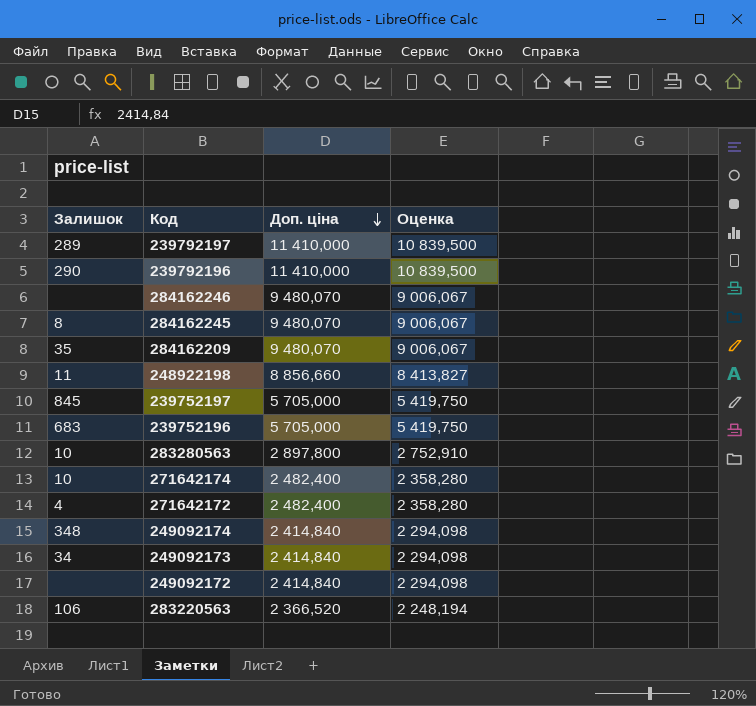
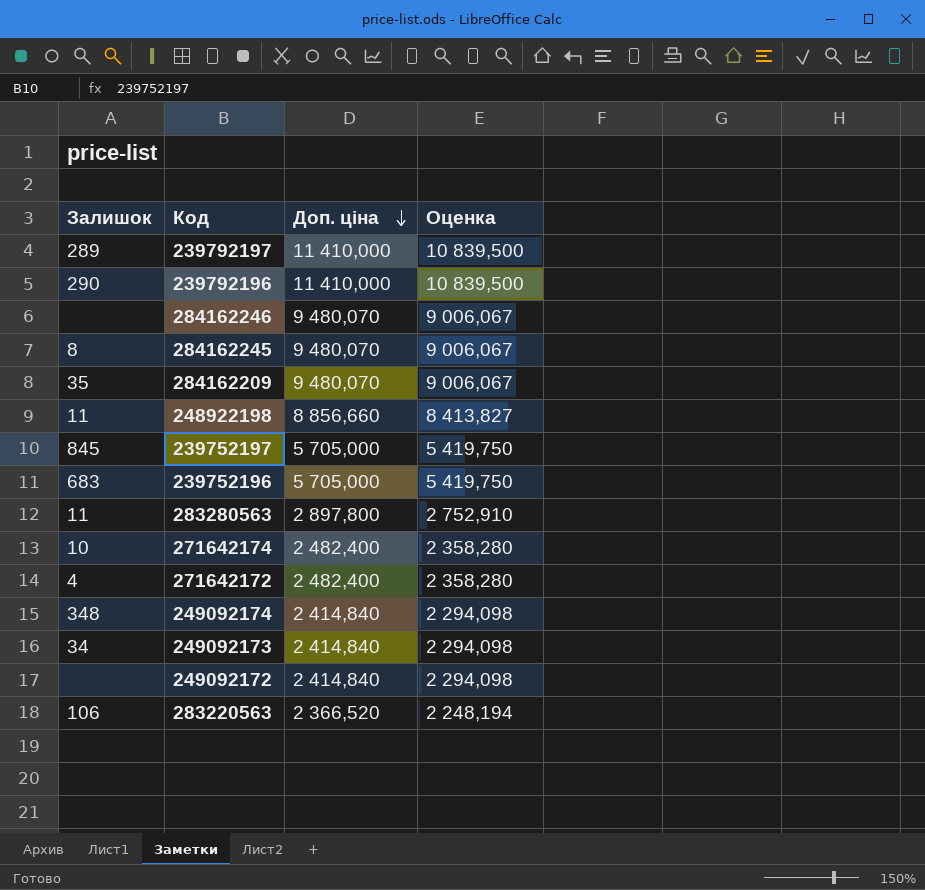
283280563 | Залишок: 10 -> 11

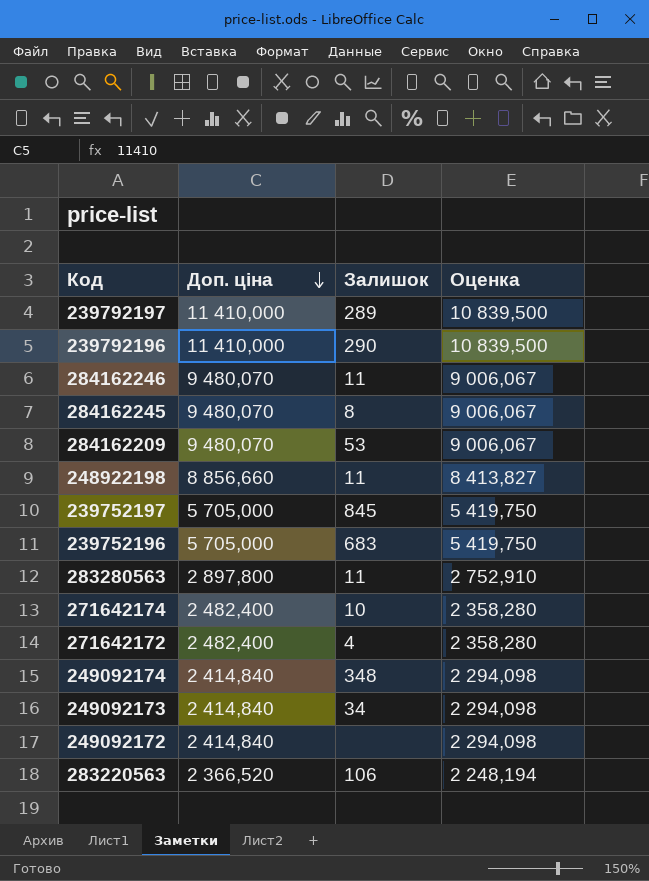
column Залишок | position: 1 -> 3
284162246 | Залишок: none -> 11
284162209 | Залишок: 35 -> 53

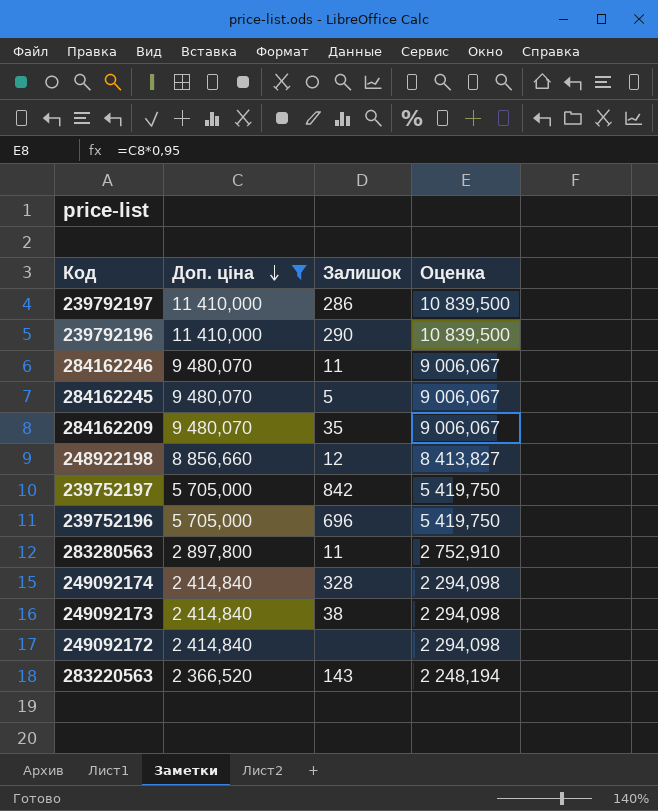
filter: none -> Доп. ціна != 2 482,400
239792197 | Залишок: 289 -> 286
284162245 | Залишок: 8 -> 5
284162209 | Залишок: 53 -> 35
248922198 | Залишок: 11 -> 12
239752197 | Залишок: 845 -> 842
239752196 | Залишок: 683 -> 696
249092174 | Залишок: 348 -> 328
249092173 | Залишок: 34 -> 38
283220563 | Залишок: 106 -> 143

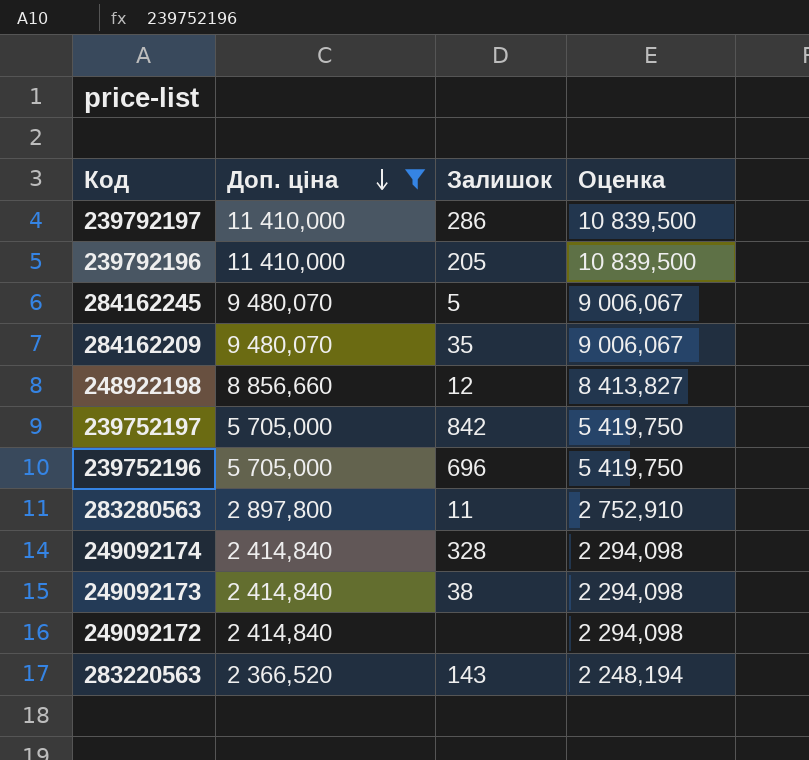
row 284162246: 9 480,070 | 11 | 9 006,067 -> none
239792196 | Залишок: 290 -> 205

